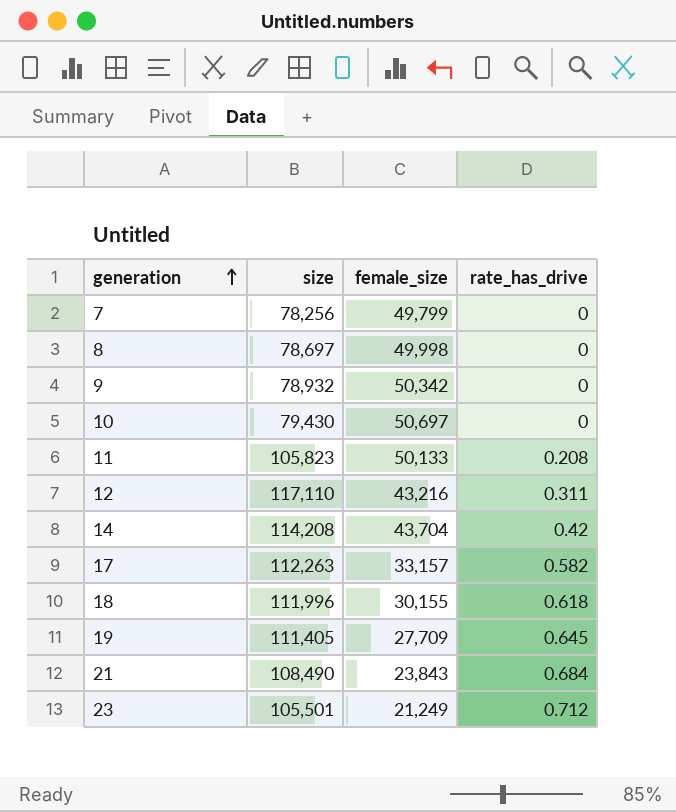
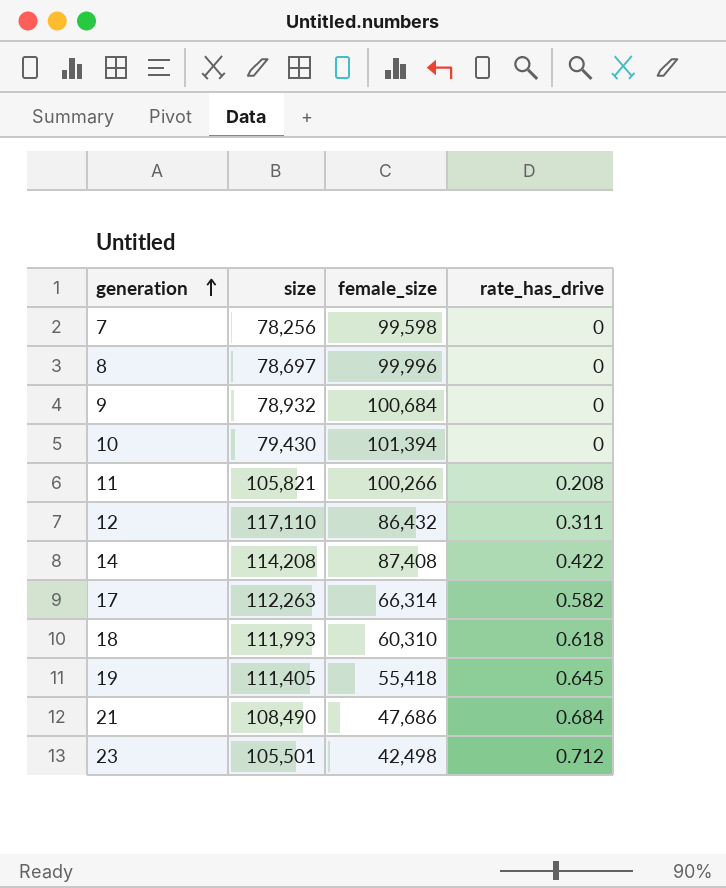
7 | female_size: 49,799 -> 99,598
8 | female_size: 49,998 -> 99,996
9 | female_size: 50,342 -> 100,684
10 | female_size: 50,697 -> 101,394
11 | size: 105,823 -> 105,821
11 | female_size: 50,133 -> 100,266
12 | female_size: 43,216 -> 86,432
14 | female_size: 43,704 -> 87,408
14 | rate_has_drive: 0.42 -> 0.422
17 | female_size: 33,157 -> 66,314
18 | size: 111,996 -> 111,993
18 | female_size: 30,155 -> 60,310
19 | female_size: 27,709 -> 55,418
21 | female_size: 23,843 -> 47,686
23 | female_size: 21,249 -> 42,498

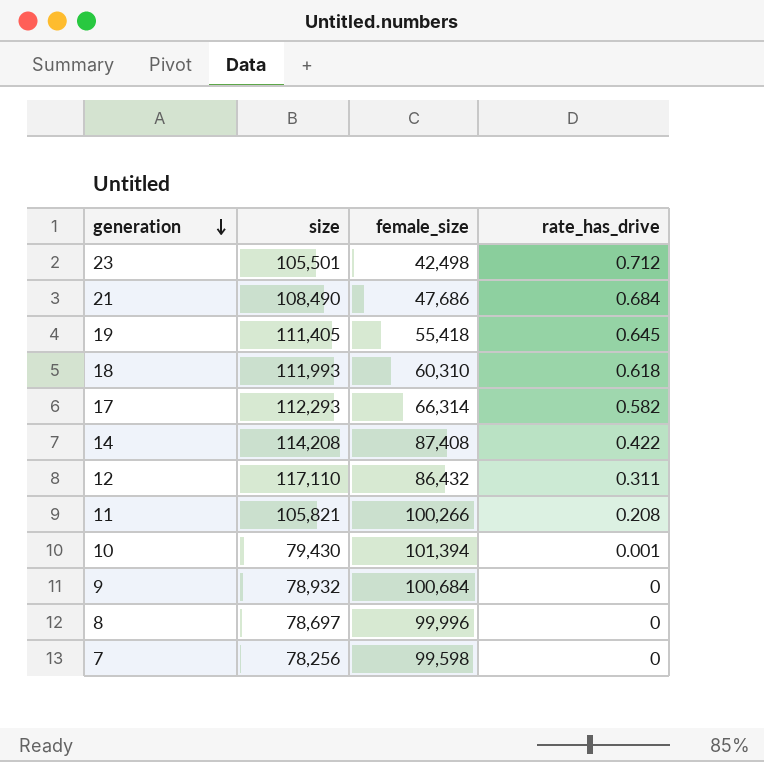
row order: generation ascending -> generation descending
17 | size: 112,263 -> 112,293
10 | rate_has_drive: 0 -> 0.001

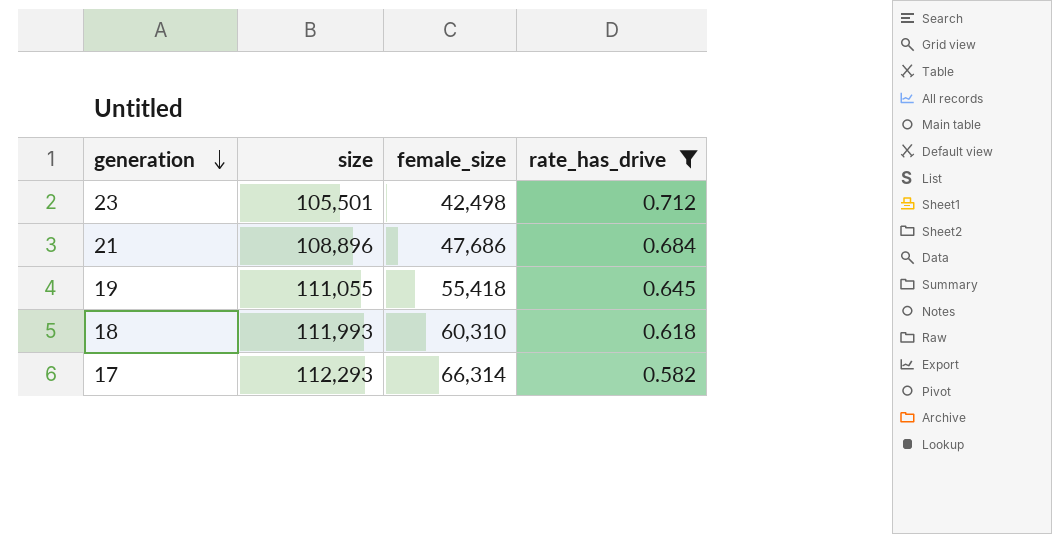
filter: none -> rate_has_drive >= 0.582
21 | size: 108,490 -> 108,896
19 | size: 111,405 -> 111,055

